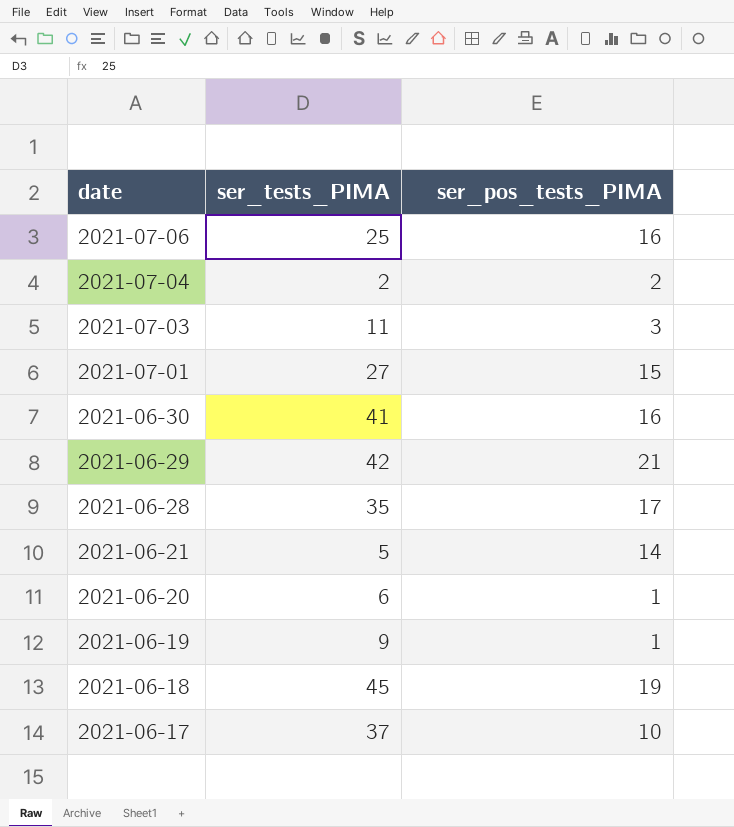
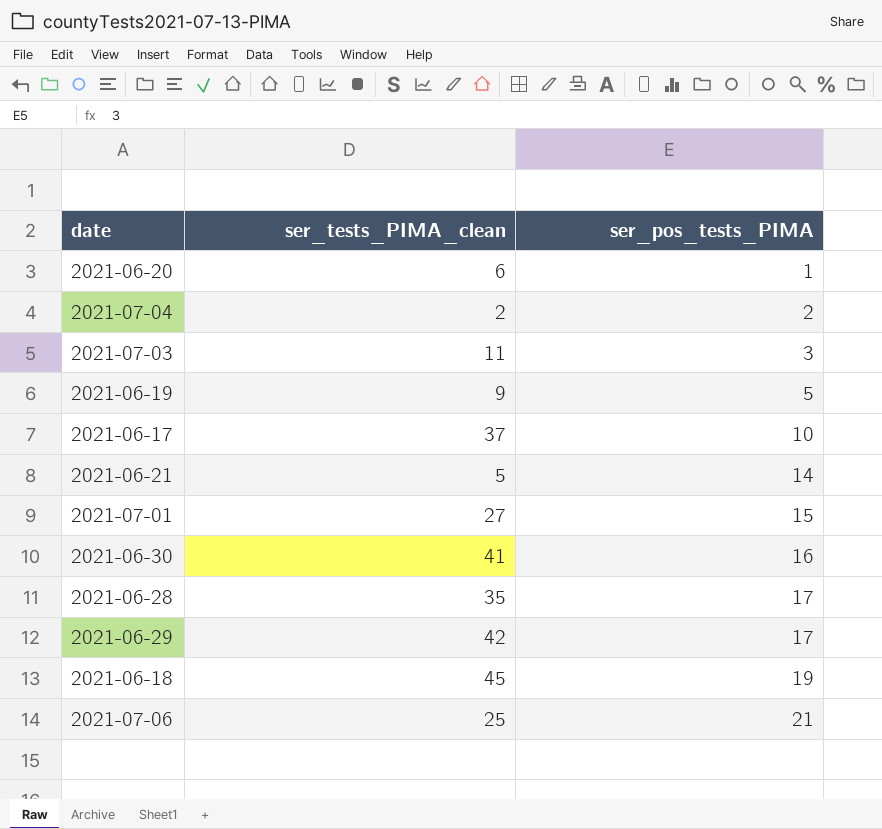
row order: date descending -> ser_pos_tests_PIMA ascending
column name: ser_tests_PIMA -> ser_tests_PIMA_clean
2021-06-19 | ser_pos_tests_PIMA: 1 -> 5
2021-06-29 | ser_pos_tests_PIMA: 21 -> 17
2021-07-06 | ser_pos_tests_PIMA: 16 -> 21

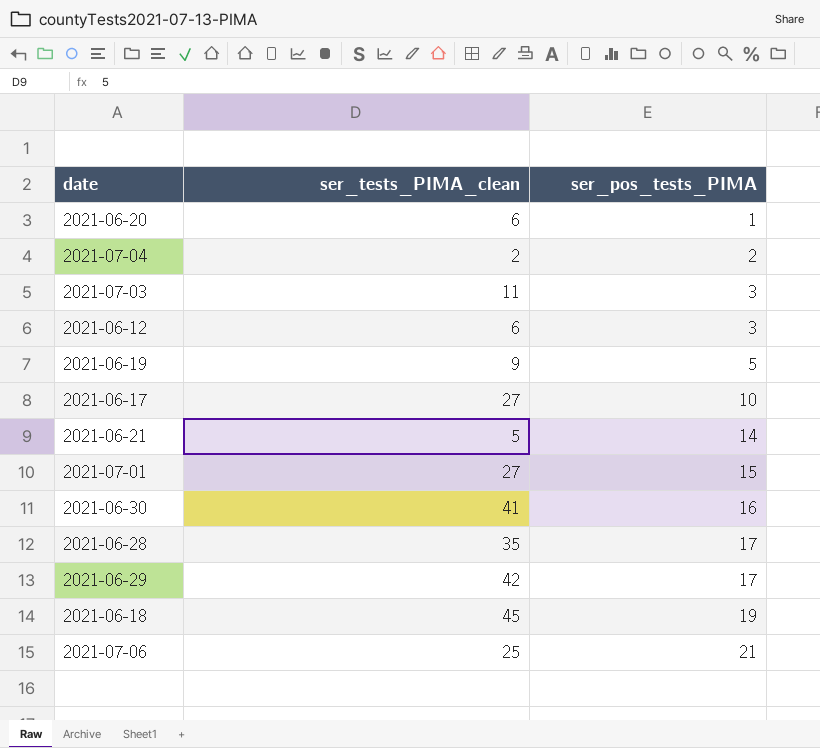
row 2021-06-12: none -> 6 | 3
2021-06-17 | ser_tests_PIMA_clean: 37 -> 27

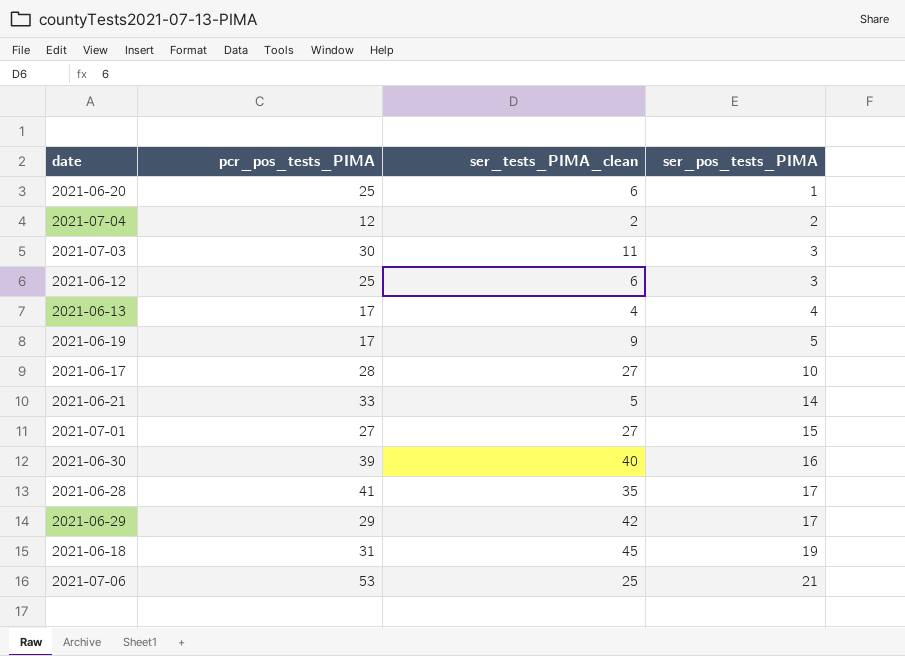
column pcr_pos_tests_PIMA | position: none -> 2
row 2021-06-13: none -> 17 | 4 | 4
2021-06-30 | ser_tests_PIMA_clean: 41 -> 40

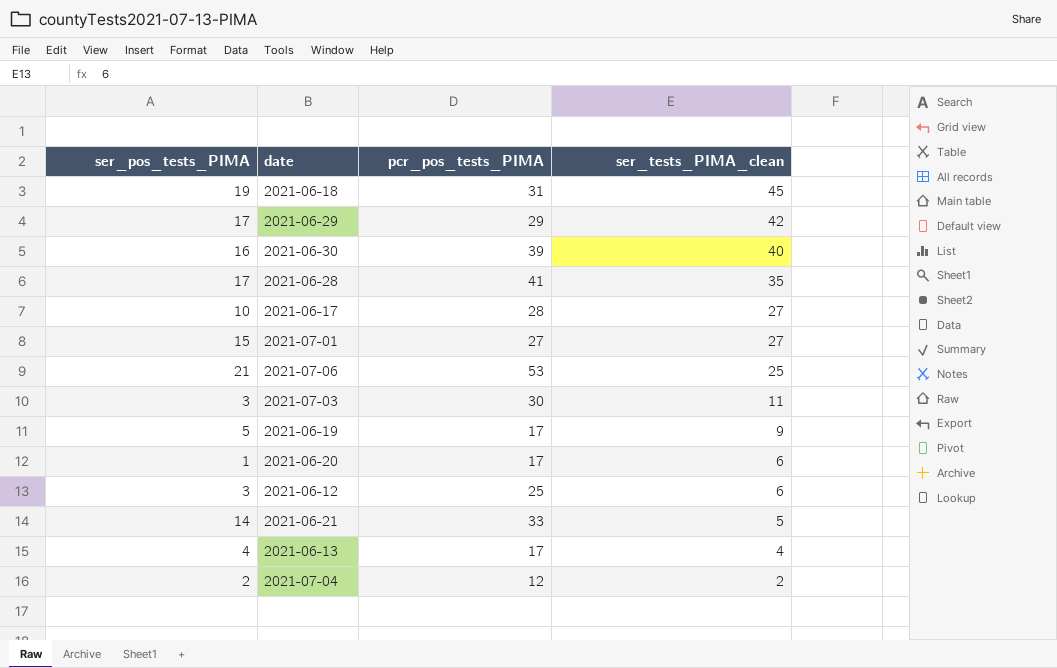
row order: ser_pos_tests_PIMA ascending -> ser_tests_PIMA_clean descending
column ser_pos_tests_PIMA | position: 4 -> 1
2021-06-20 | pcr_pos_tests_PIMA: 25 -> 17

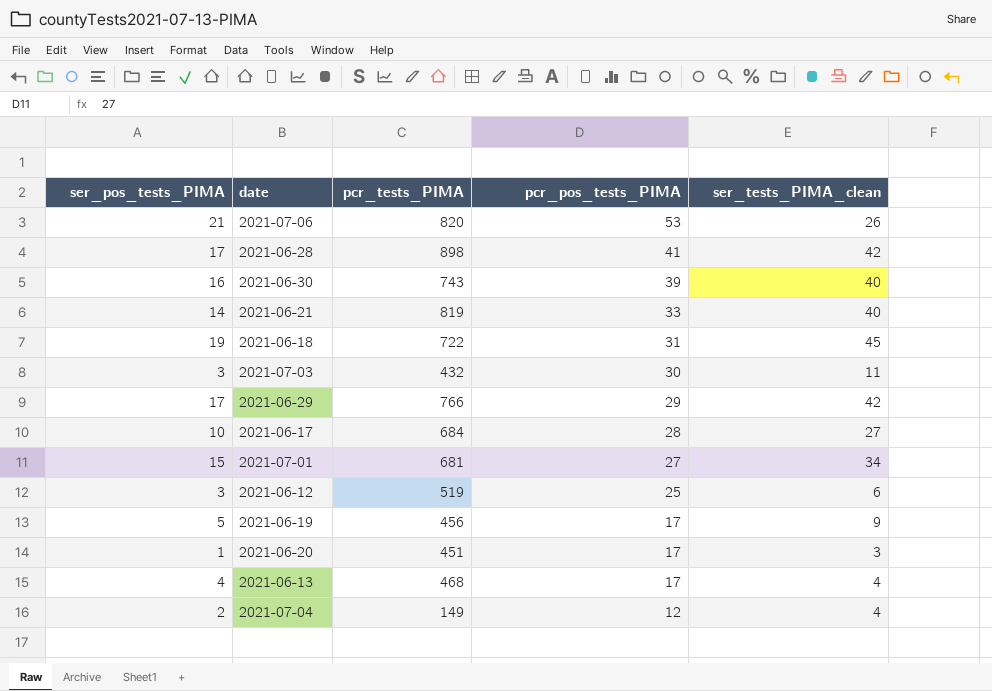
row order: ser_tests_PIMA_clean descending -> pcr_pos_tests_PIMA descending
column pcr_tests_PIMA | position: none -> 3
2021-07-06 | ser_tests_PIMA_clean: 25 -> 26
2021-06-28 | ser_tests_PIMA_clean: 35 -> 42
2021-06-21 | ser_tests_PIMA_clean: 5 -> 40
2021-07-01 | ser_tests_PIMA_clean: 27 -> 34
2021-06-20 | ser_tests_PIMA_clean: 6 -> 3
2021-07-04 | ser_tests_PIMA_clean: 2 -> 4

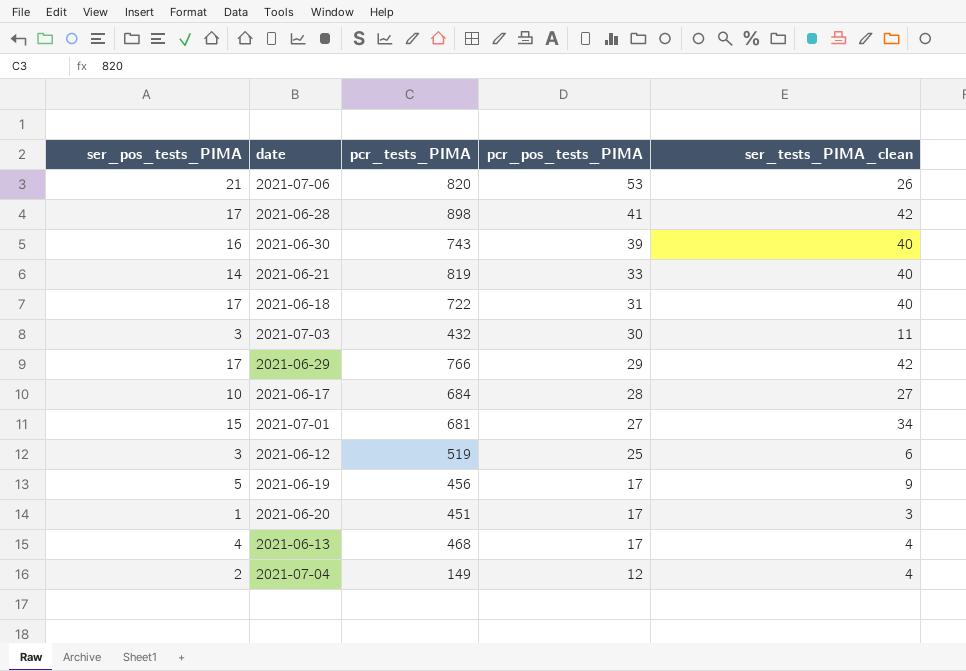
2021-06-18 | ser_pos_tests_PIMA: 19 -> 17
2021-06-18 | ser_tests_PIMA_clean: 45 -> 40

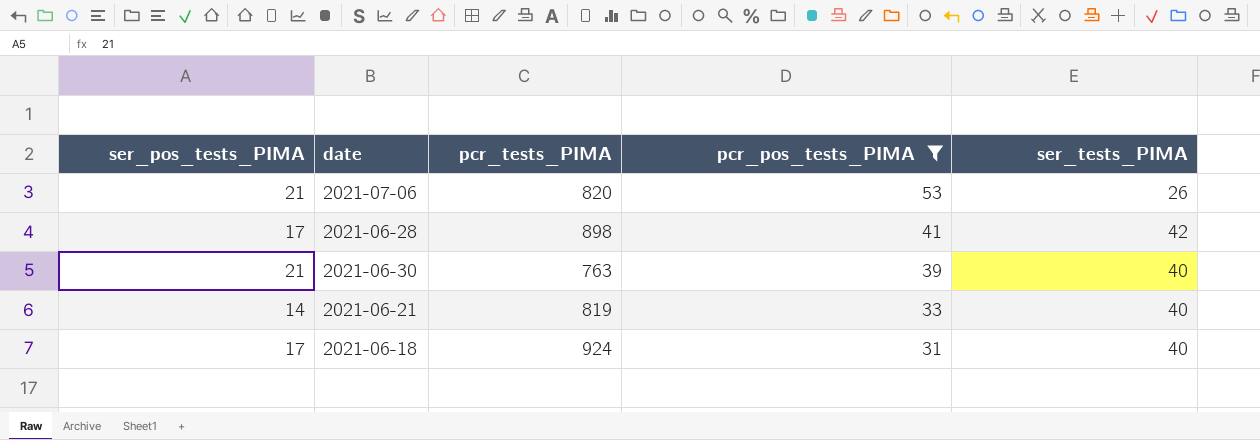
filter: none -> pcr_pos_tests_PIMA >= 31
column name: ser_tests_PIMA_clean -> ser_tests_PIMA
2021-06-30 | ser_pos_tests_PIMA: 16 -> 21
2021-06-30 | pcr_tests_PIMA: 743 -> 763
2021-06-18 | pcr_tests_PIMA: 722 -> 924

